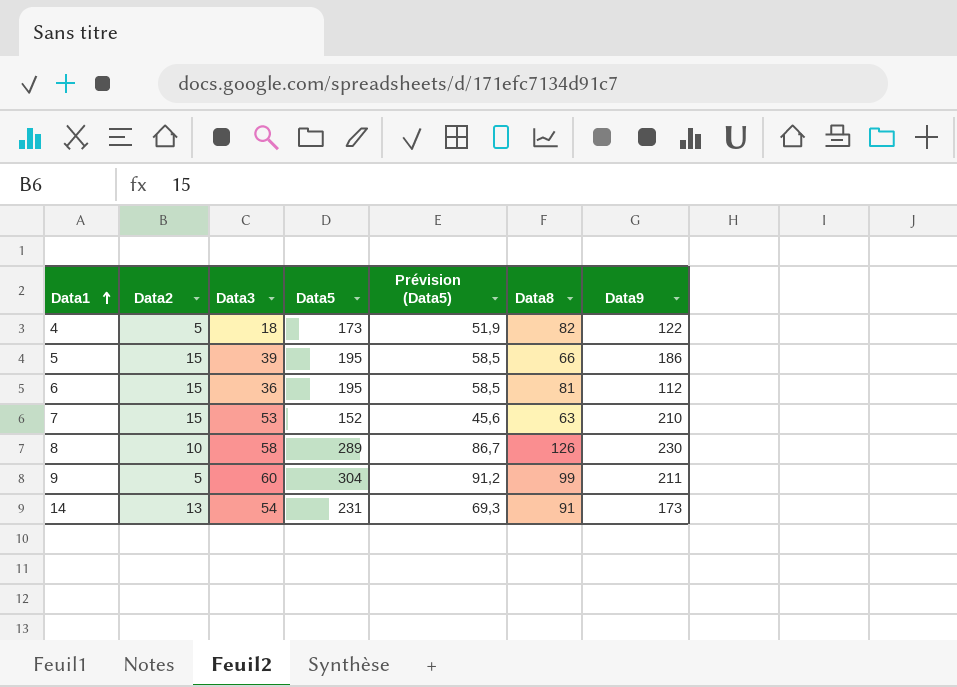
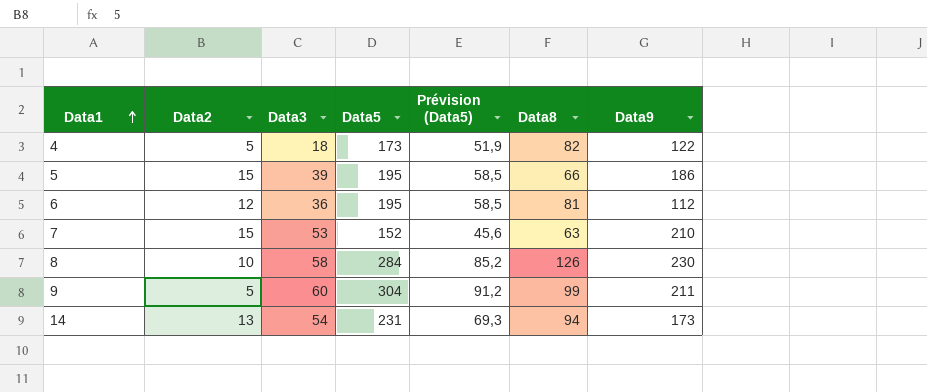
6 | Data2: 15 -> 12
8 | Data5: 289 -> 284
8 | Prévision (Data5): 86,7 -> 85,2
14 | Data8: 91 -> 94

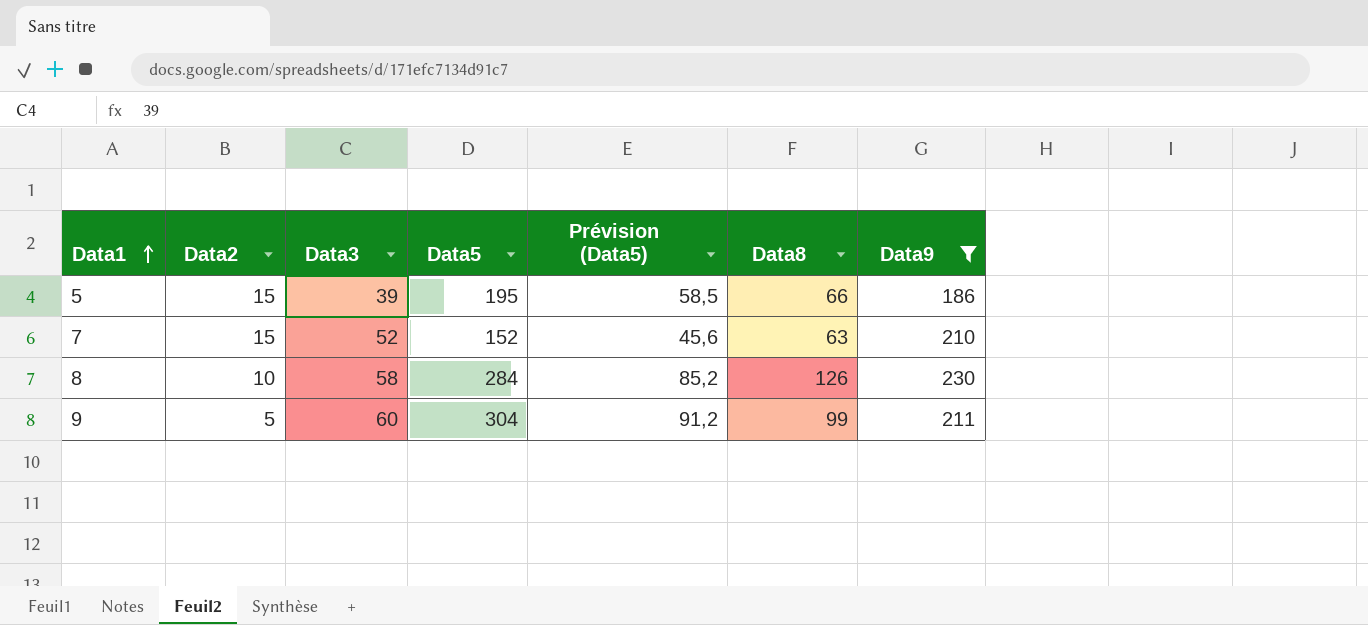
filter: none -> Data9 >= 186
7 | Data3: 53 -> 52

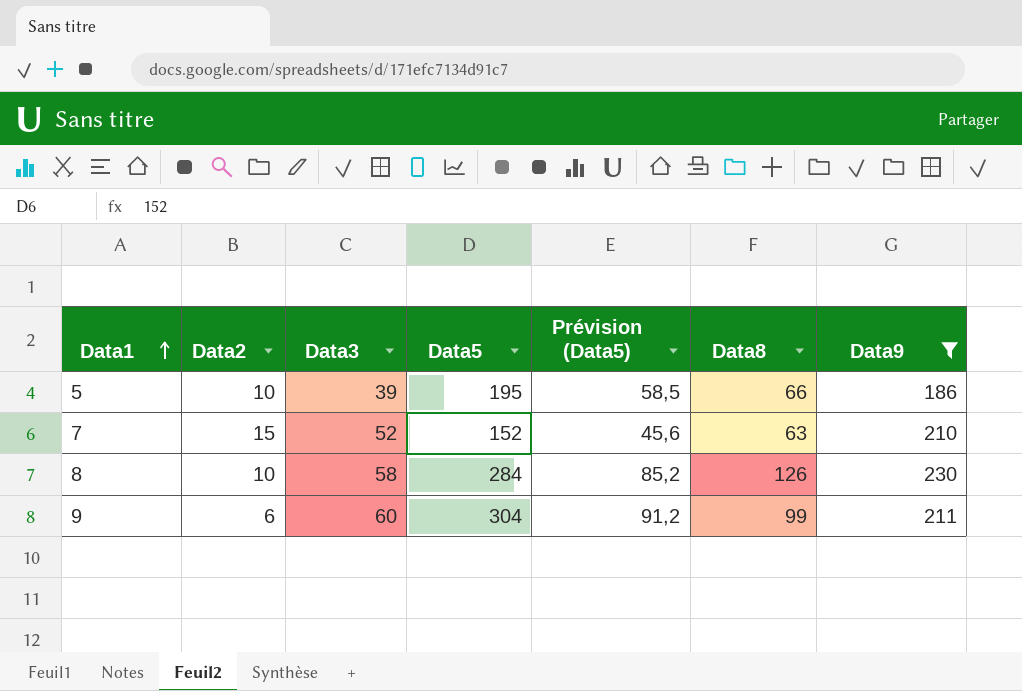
5 | Data2: 15 -> 10
9 | Data2: 5 -> 6

